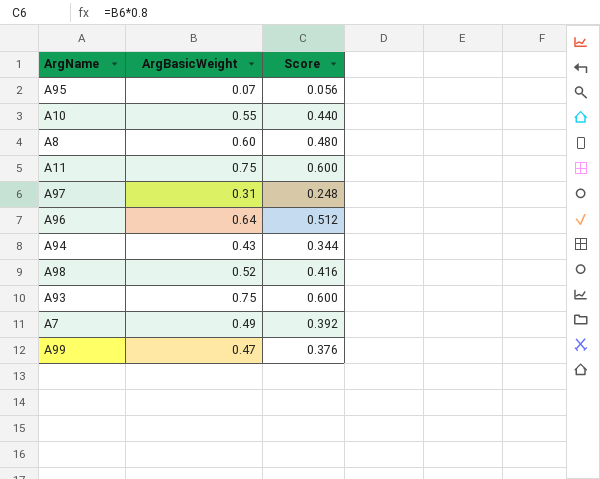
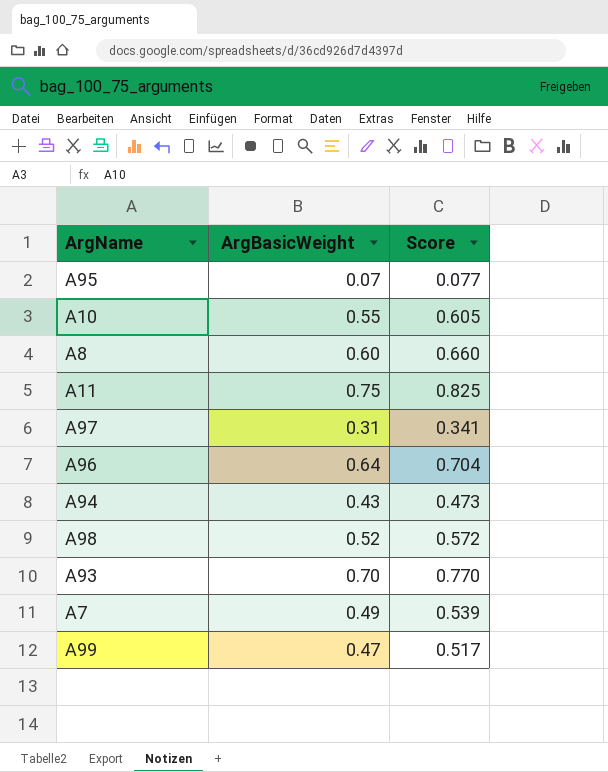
column Score | formula: [ArgBasicWeight] * 0.8 -> [ArgBasicWeight] * 1.1
A93 | ArgBasicWeight: 0.75 -> 0.70

